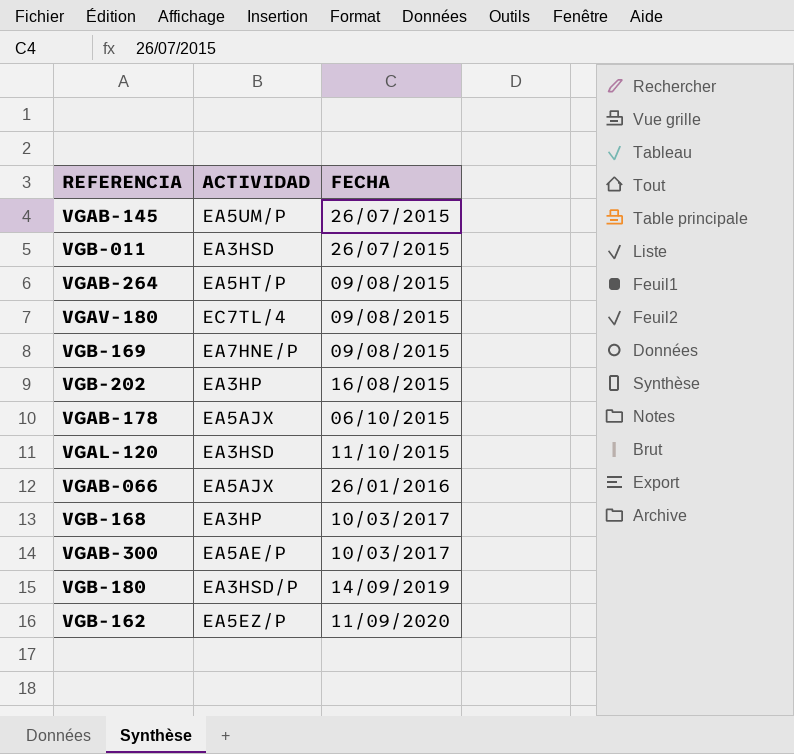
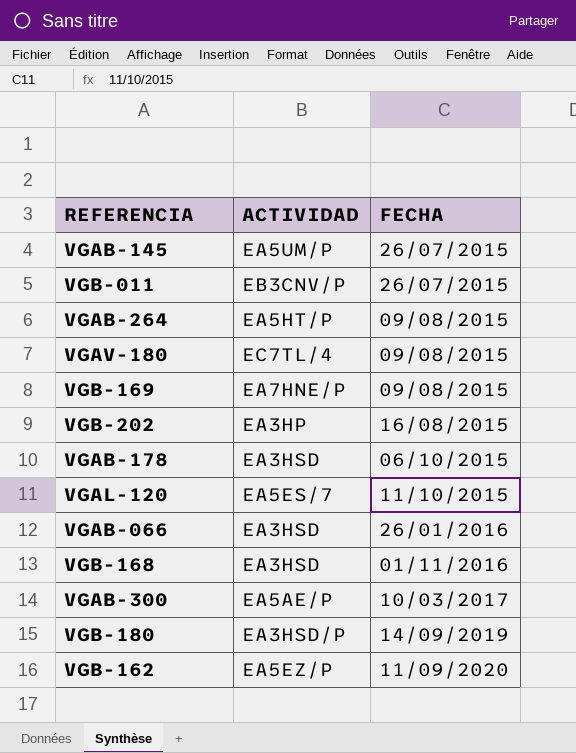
VGB-011 | ACTIVIDAD: EA3HSD -> EB3CNV/P
VGAB-178 | ACTIVIDAD: EA5AJX -> EA3HSD
VGAL-120 | ACTIVIDAD: EA3HSD -> EA5ES/7
VGAB-066 | ACTIVIDAD: EA5AJX -> EA3HSD
VGB-168 | ACTIVIDAD: EA3HP -> EA3HSD
VGB-168 | FECHA: 10/03/2017 -> 01/11/2016

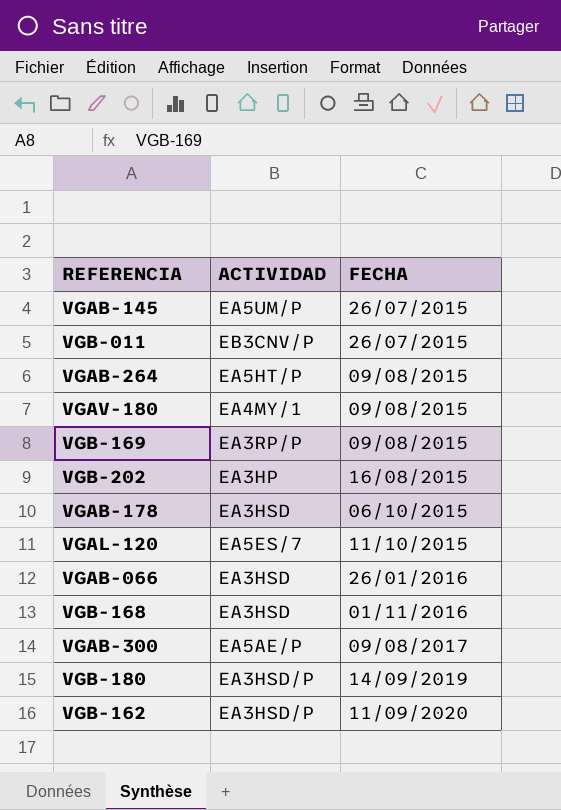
VGAV-180 | ACTIVIDAD: EC7TL/4 -> EA4MY/1
VGB-169 | ACTIVIDAD: EA7HNE/P -> EA3RP/P
VGAB-300 | FECHA: 10/03/2017 -> 09/08/2017
VGB-162 | ACTIVIDAD: EA5EZ/P -> EA3HSD/P

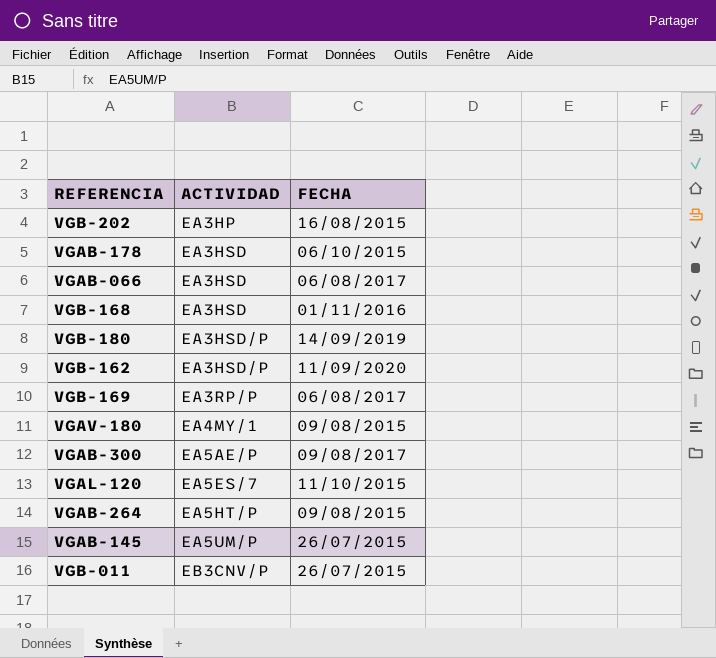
row order: FECHA ascending -> ACTIVIDAD ascending
VGAB-066 | FECHA: 26/01/2016 -> 06/08/2017
VGB-169 | FECHA: 09/08/2015 -> 06/08/2017

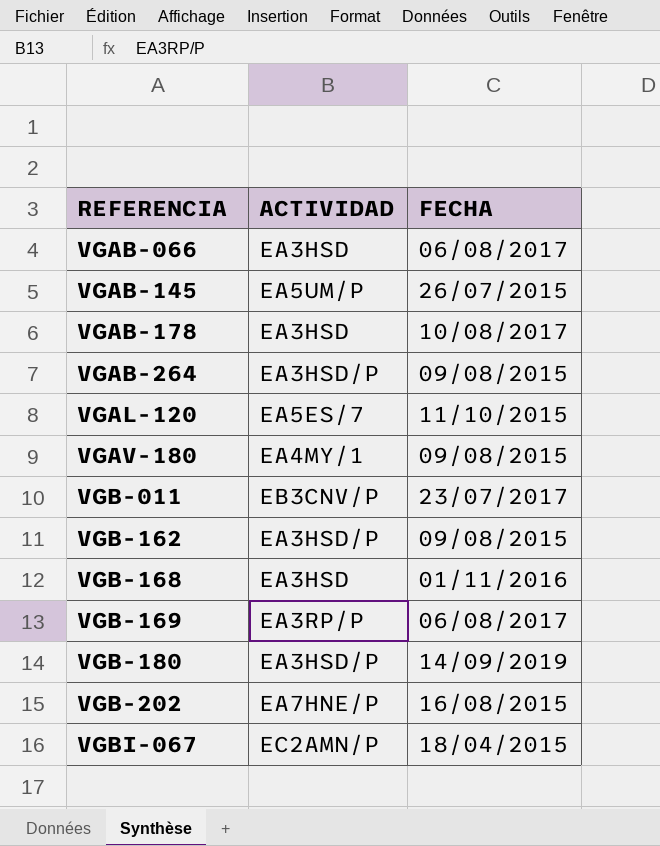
row order: ACTIVIDAD ascending -> REFERENCIA ascending
row VGAB-300: EA5AE/P | 09/08/2017 -> none
VGAB-178 | FECHA: 06/10/2015 -> 10/08/2017
VGAB-264 | ACTIVIDAD: EA5HT/P -> EA3HSD/P
VGB-011 | FECHA: 26/07/2015 -> 23/07/2017
VGB-162 | FECHA: 11/09/2020 -> 09/08/2015
VGB-202 | ACTIVIDAD: EA3HP -> EA7HNE/P
row VGBI-067: none -> EC2AMN/P | 18/04/2015

